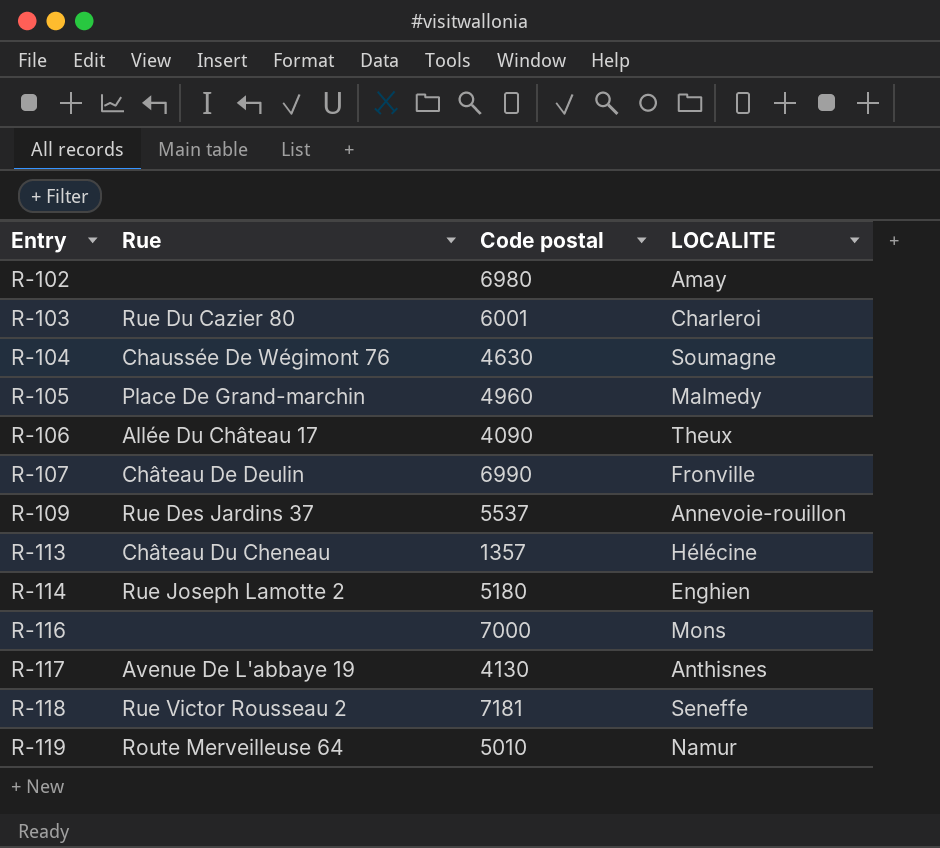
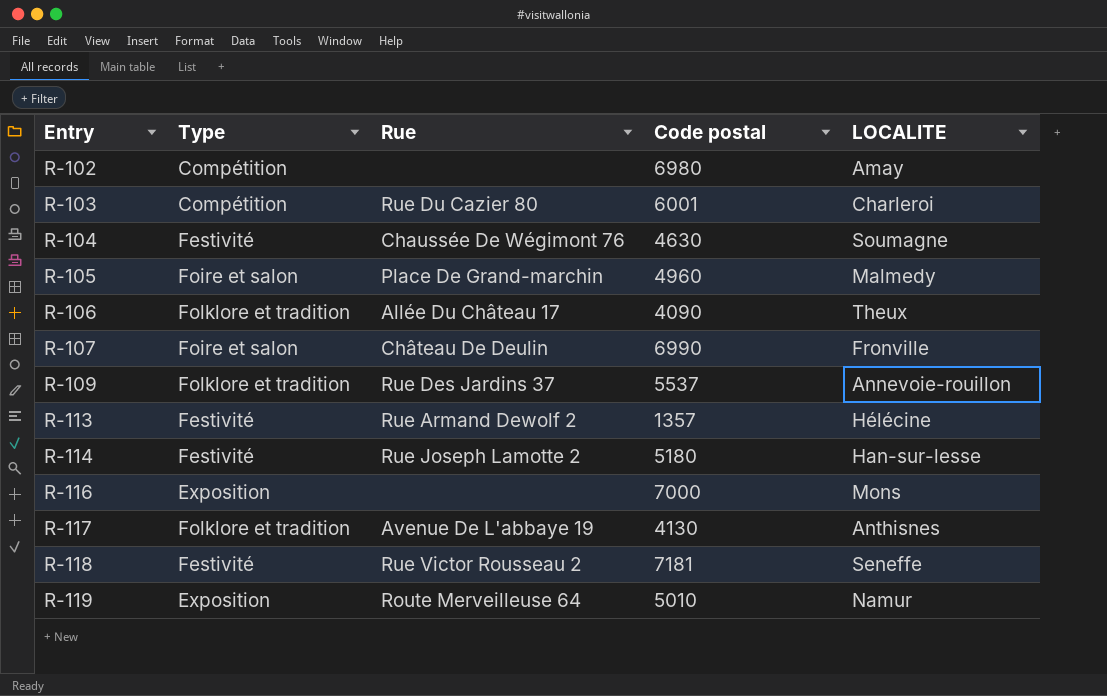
column Type | position: none -> 2
R-113 | Rue: Château Du Cheneau -> Rue Armand Dewolf 2
R-114 | LOCALITE: Enghien -> Han-sur-lesse

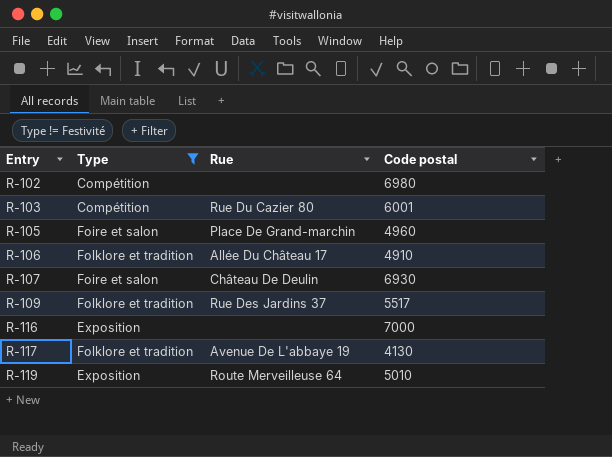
filter: none -> Type != Festivité
column LOCALITE | position: 5 -> none
R-106 | Code postal: 4090 -> 4910
R-107 | Code postal: 6990 -> 6930
R-109 | Code postal: 5537 -> 5517

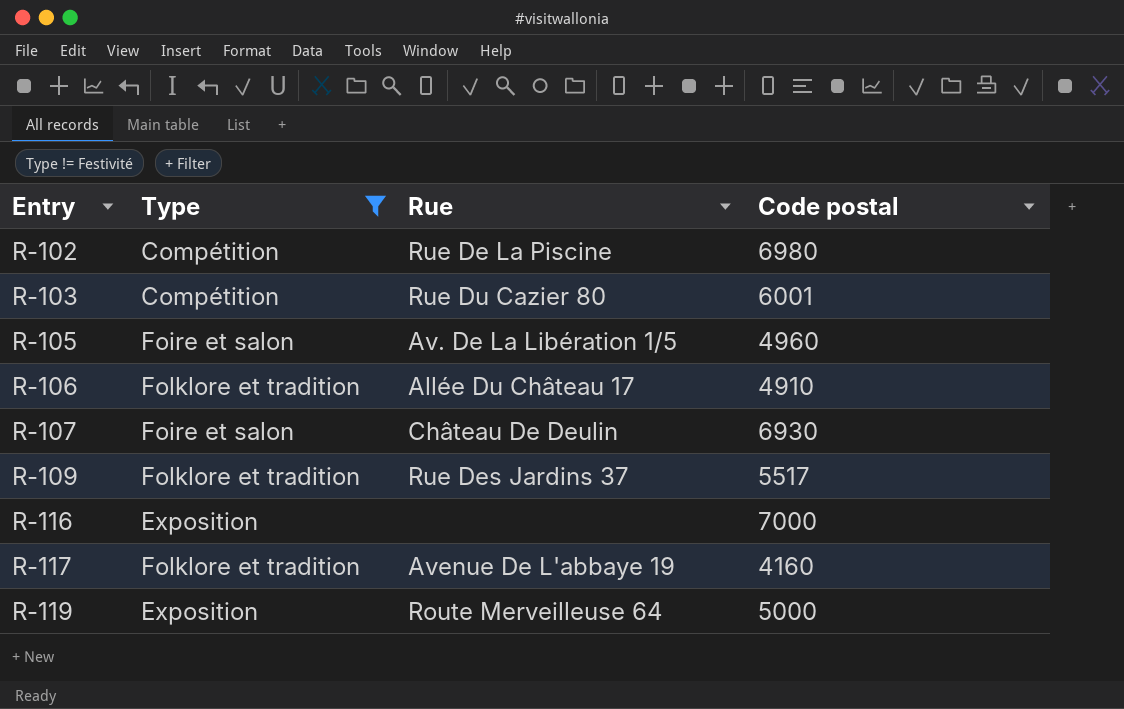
R-102 | Rue: none -> Rue De La Piscine
R-105 | Rue: Place De Grand-marchin -> Av. De La Libération 1/5
R-117 | Code postal: 4130 -> 4160
R-119 | Code postal: 5010 -> 5000

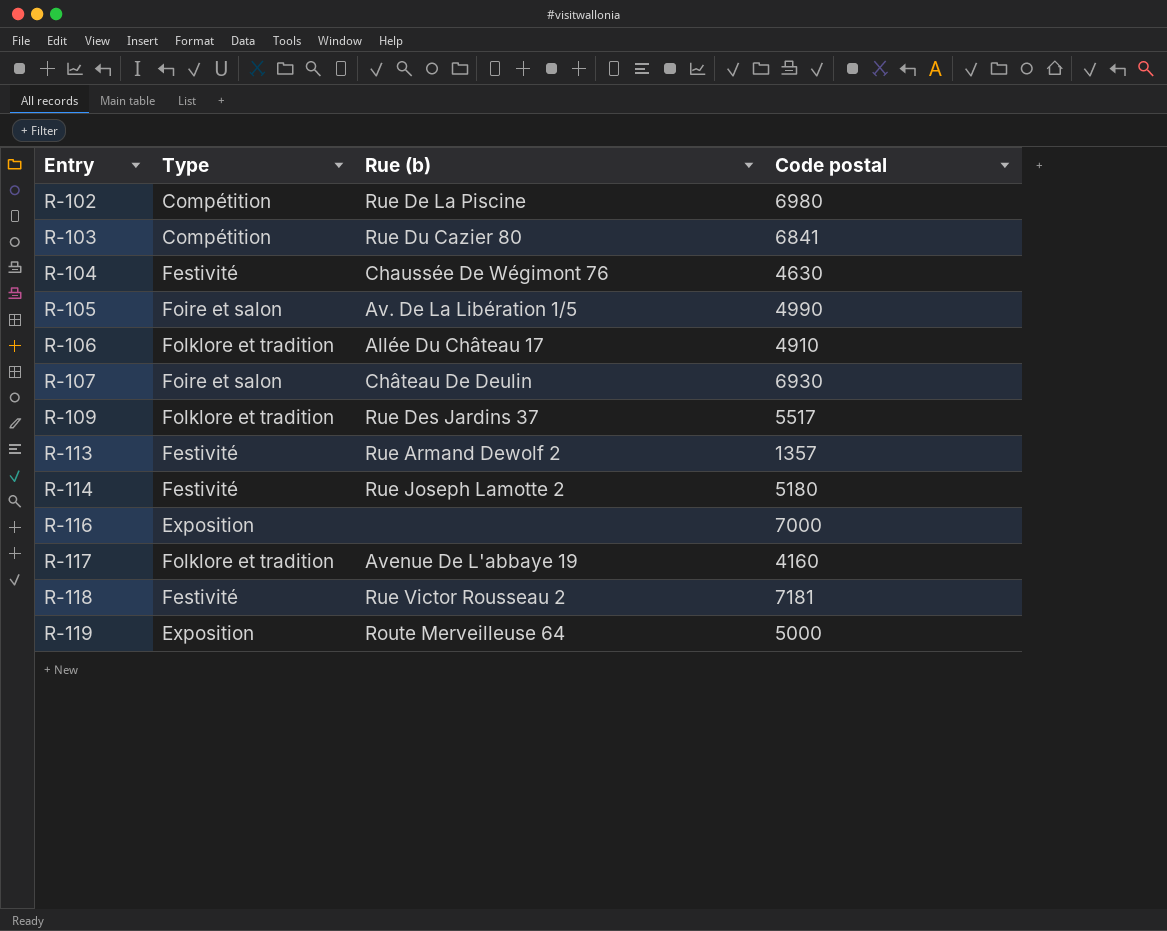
filter: Type != Festivité -> none
column name: Rue -> Rue (b)
R-103 | Code postal: 6001 -> 6841
R-105 | Code postal: 4960 -> 4990

